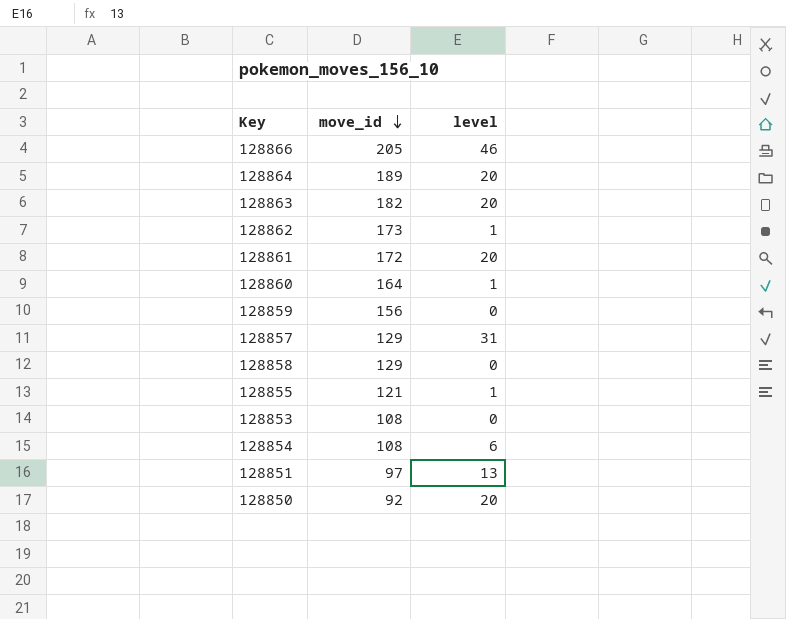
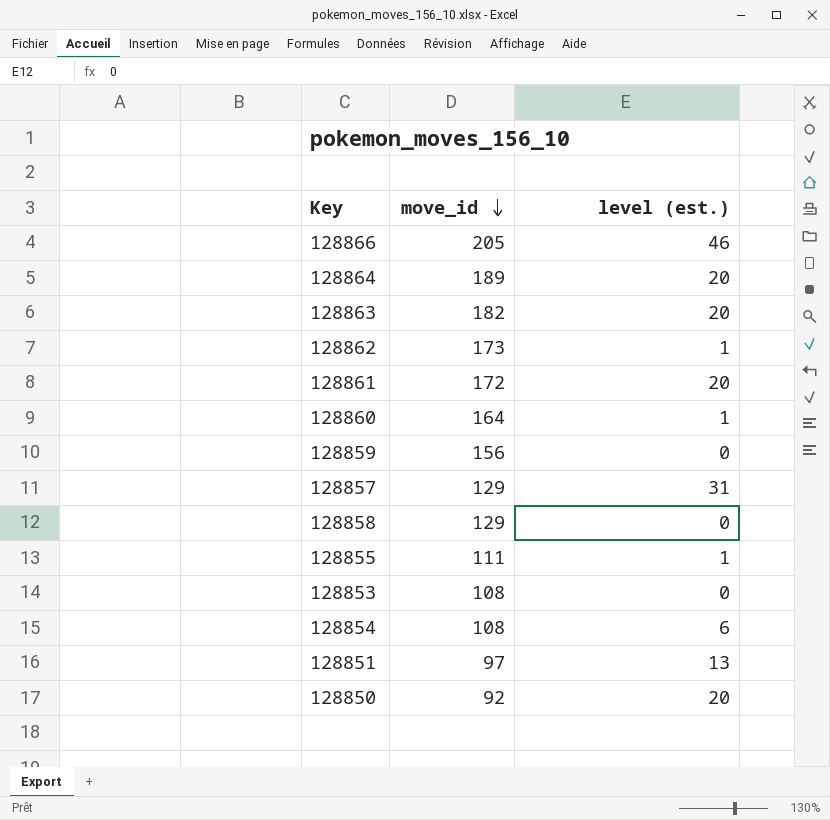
column name: level -> level (est.)
128855 | move_id: 121 -> 111

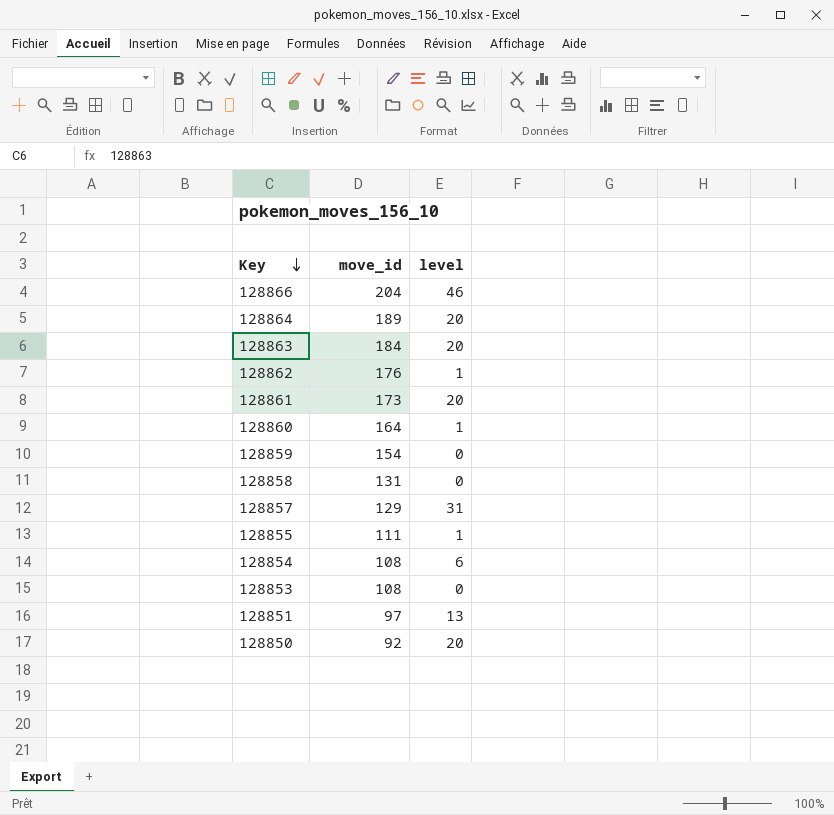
row order: move_id descending -> Key descending
column name: level (est.) -> level
128866 | move_id: 205 -> 204
128863 | move_id: 182 -> 184
128862 | move_id: 173 -> 176
128861 | move_id: 172 -> 173
128859 | move_id: 156 -> 154
128858 | move_id: 129 -> 131

